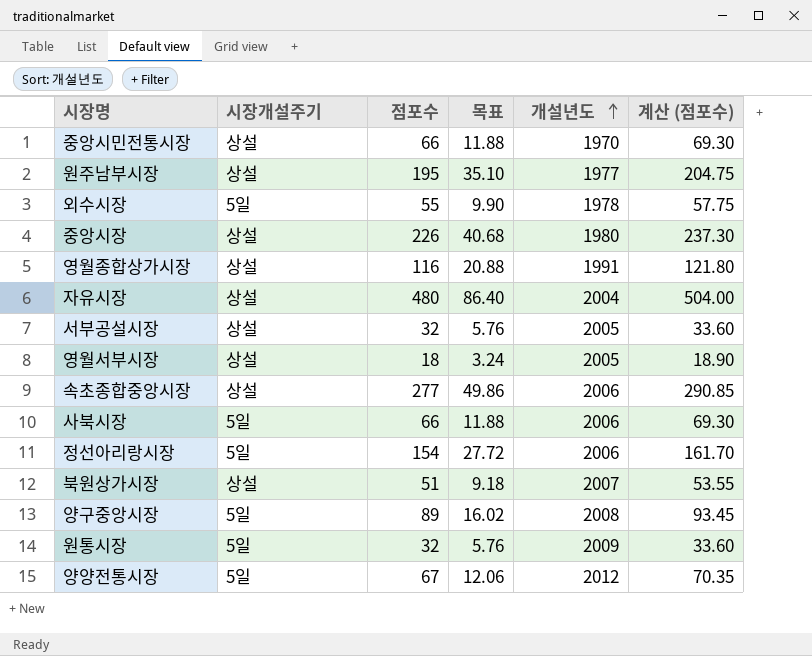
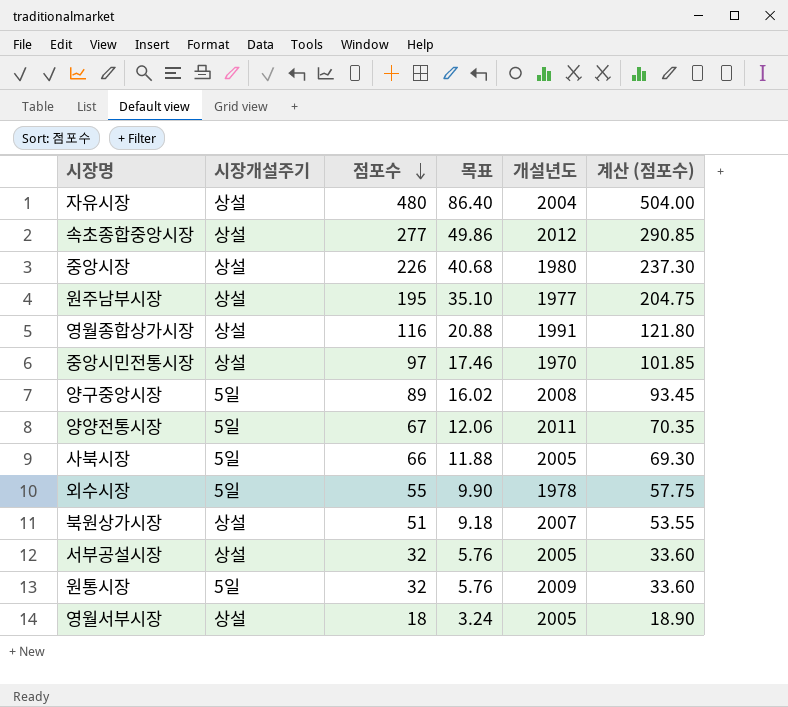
row order: 개설년도 ascending -> 점포수 descending
row 정선아리랑시장: 5일 | 154 | 27.72 | 2006 | 161.70 -> none
속초종합중앙시장 | 개설년도: 2006 -> 2012
중앙시민전통시장 | 점포수: 66 -> 97
중앙시민전통시장 | 목표: 11.88 -> 17.46
중앙시민전통시장 | 계산 (점포수): 69.30 -> 101.85
양양전통시장 | 개설년도: 2012 -> 2011
사북시장 | 개설년도: 2006 -> 2005

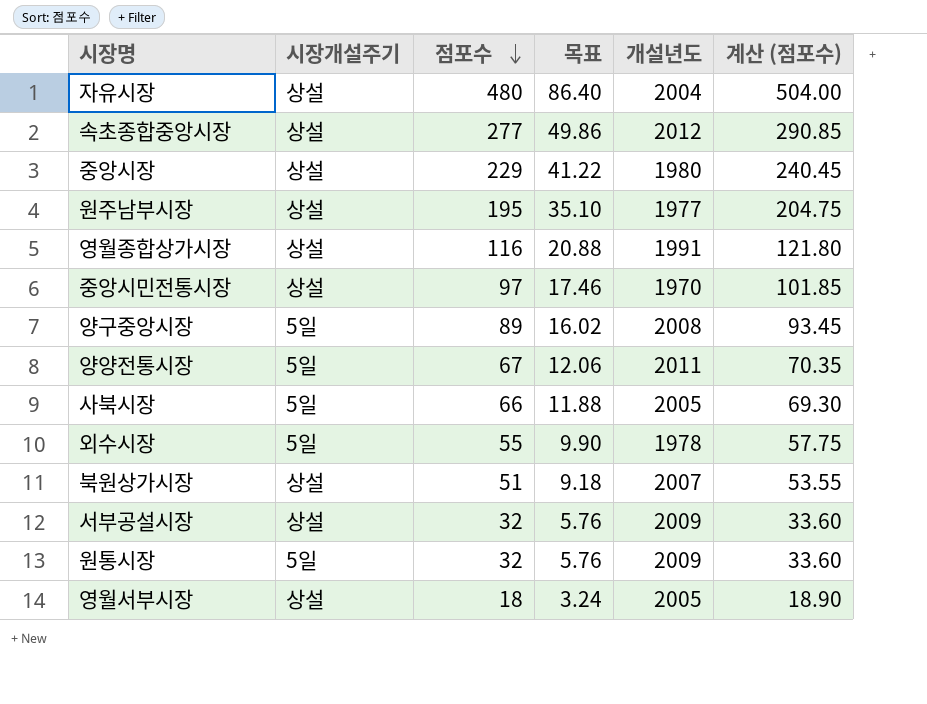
중앙시장 | 점포수: 226 -> 229
중앙시장 | 목표: 40.68 -> 41.22
중앙시장 | 계산 (점포수): 237.30 -> 240.45
서부공설시장 | 개설년도: 2005 -> 2009

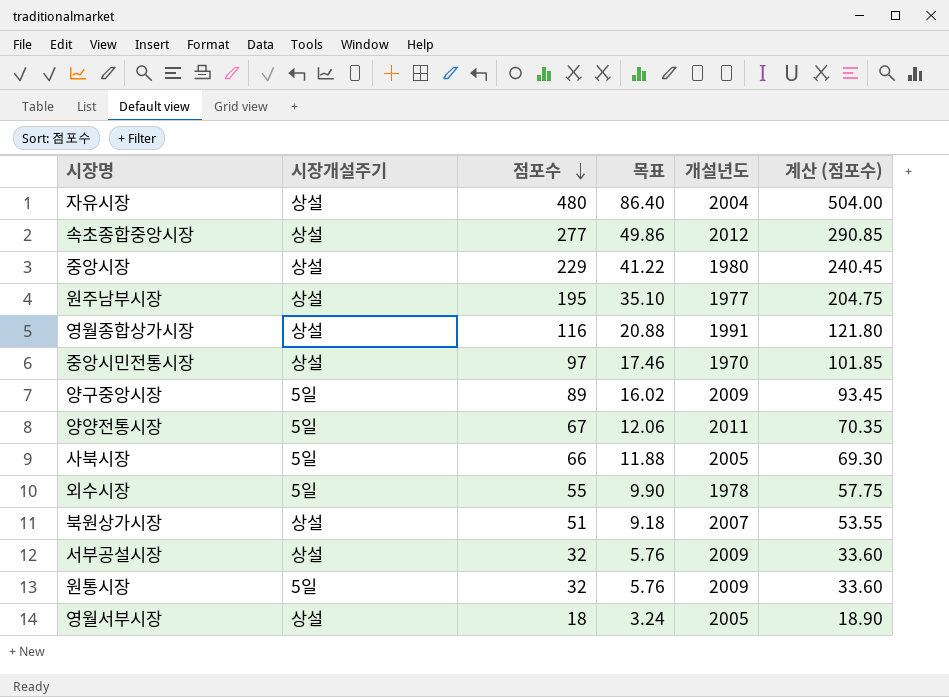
양구중앙시장 | 개설년도: 2008 -> 2009

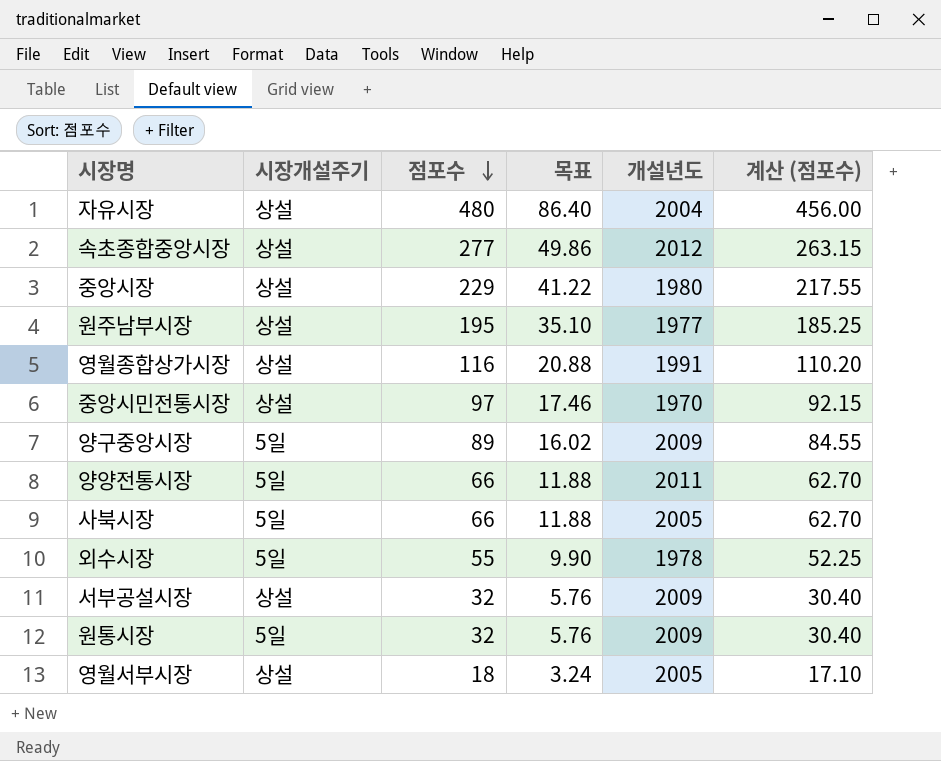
column 계산 (점포수) | formula: [점포수] * 1.05 -> [점포수] * 0.95
row 북원상가시장: 상설 | 51 | 9.18 | 2007 | 53.55 -> none
양양전통시장 | 점포수: 67 -> 66
양양전통시장 | 목표: 12.06 -> 11.88

